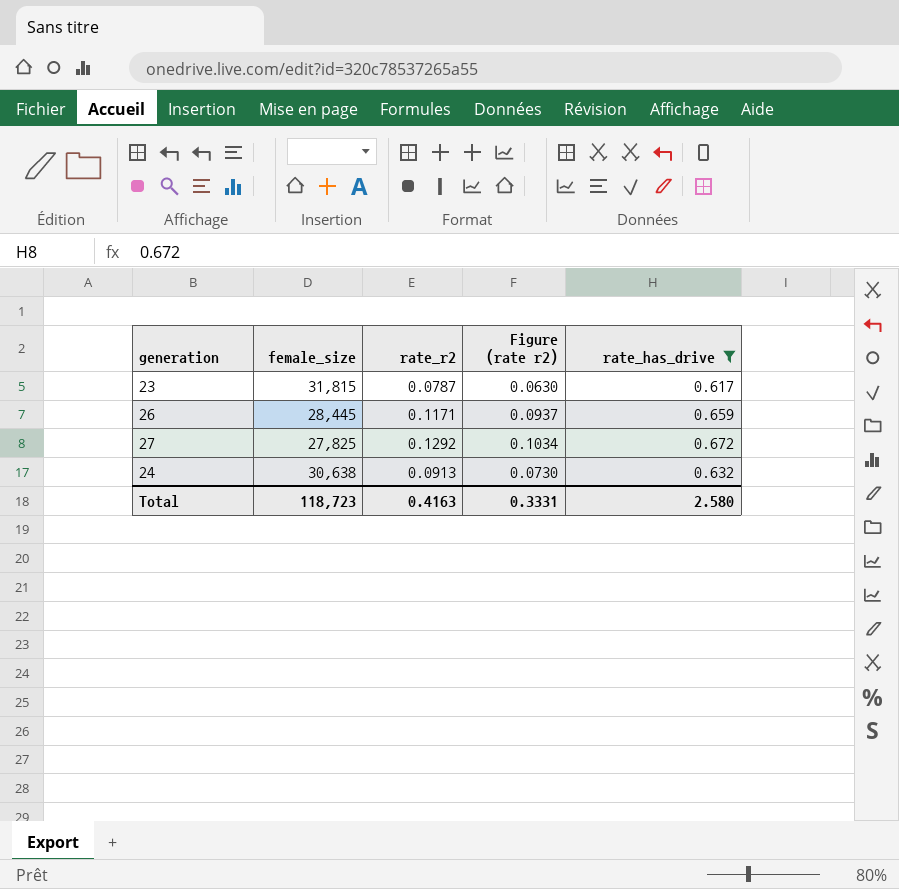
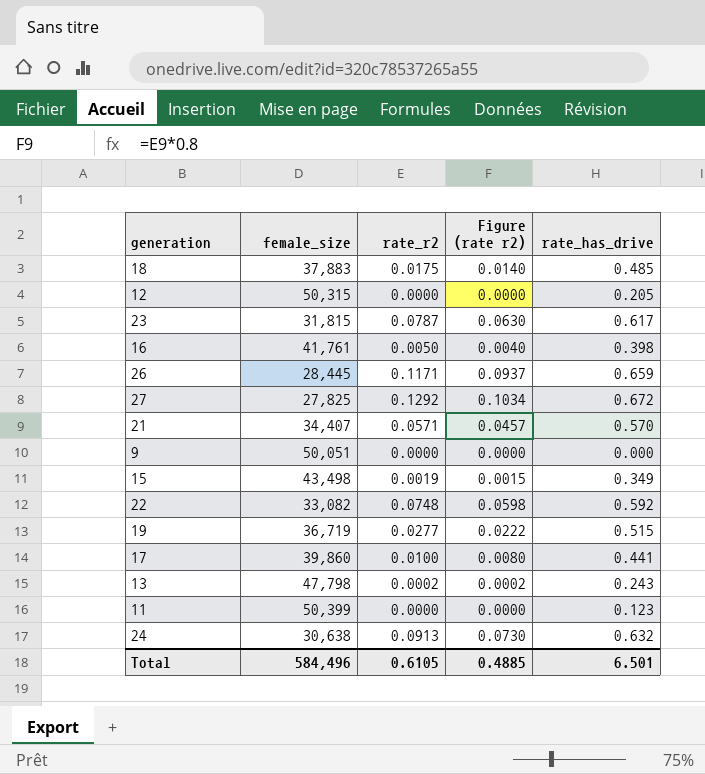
filter: rate_has_drive >= 0.617 -> none
Total | female_size: 118,723 -> 584,496
Total | rate_r2: 0.4163 -> 0.6105
Total | Figure (rate r2): 0.3331 -> 0.4885
Total | rate_has_drive: 2.580 -> 6.501

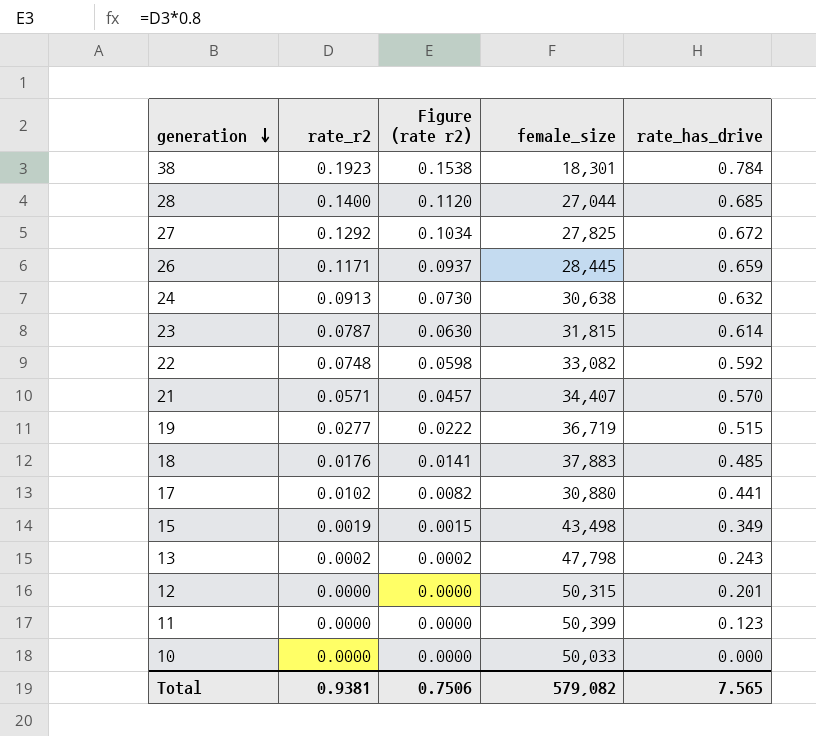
row order: none -> generation descending
column female_size | position: 2 -> 4
row 16: 41,761 | 0.0050 | 0.0040 | 0.398 -> none
row 9: 50,051 | 0.0000 | 0.0000 | 0.000 -> none
row 38: none -> 0.1923 | 0.1538 | 18,301 | 0.784
row 28: none -> 0.1400 | 0.1120 | 27,044 | 0.685
23 | rate_has_drive: 0.617 -> 0.614
18 | rate_r2: 0.0175 -> 0.0176
18 | Figure (rate r2): 0.0140 -> 0.0141
17 | rate_r2: 0.0100 -> 0.0102
17 | Figure (rate r2): 0.0080 -> 0.0082
17 | female_size: 39,860 -> 30,880
12 | rate_has_drive: 0.205 -> 0.201
row 10: none -> 0.0000 | 0.0000 | 50,033 | 0.000
Total | rate_r2: 0.6105 -> 0.9381
Total | Figure (rate r2): 0.4885 -> 0.7506
Total | female_size: 584,496 -> 579,082
Total | rate_has_drive: 6.501 -> 7.565

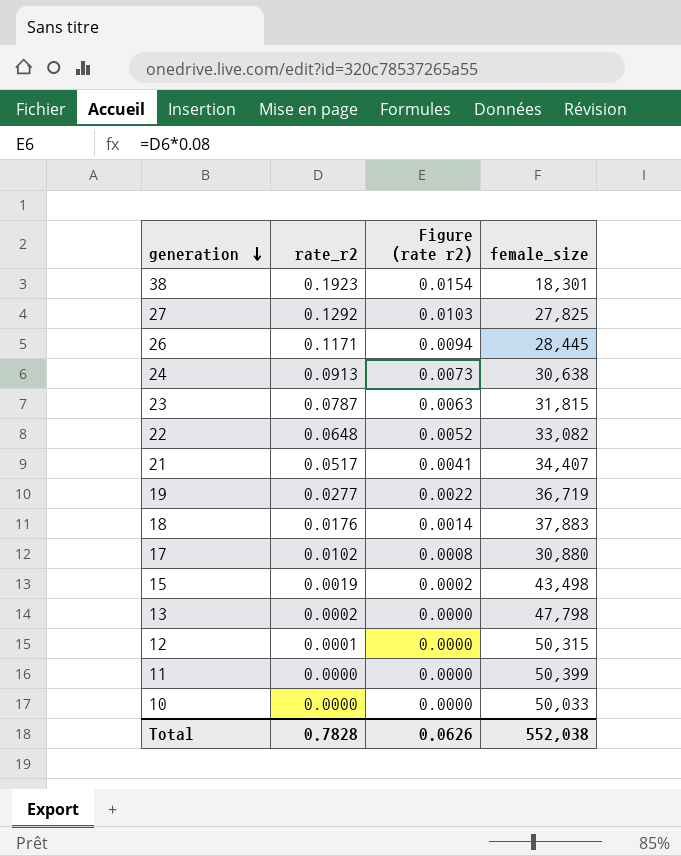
column rate_has_drive | position: 5 -> none
column Figure (rate r2) | formula: [rate_r2] * 0.8 -> [rate_r2] * 0.08
row 28: 0.1400 | 0.1120 | 27,044 | 0.685 -> none
22 | rate_r2: 0.0748 -> 0.0648
21 | rate_r2: 0.0571 -> 0.0517
12 | rate_r2: 0.0000 -> 0.0001
Total | rate_r2: 0.9381 -> 0.7828
Total | Figure (rate r2): 0.7506 -> 0.0626
Total | female_size: 579,082 -> 552,038

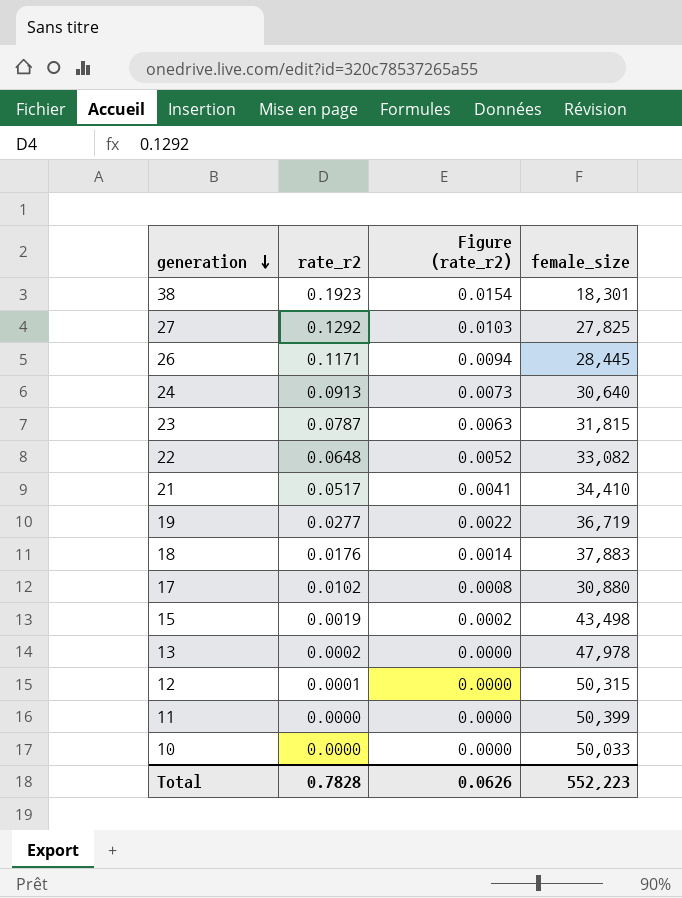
column name: Figure (rate r2) -> Figure (rate_r2)
24 | female_size: 30,638 -> 30,640
21 | female_size: 34,407 -> 34,410
13 | female_size: 47,798 -> 47,978
Total | female_size: 552,038 -> 552,223

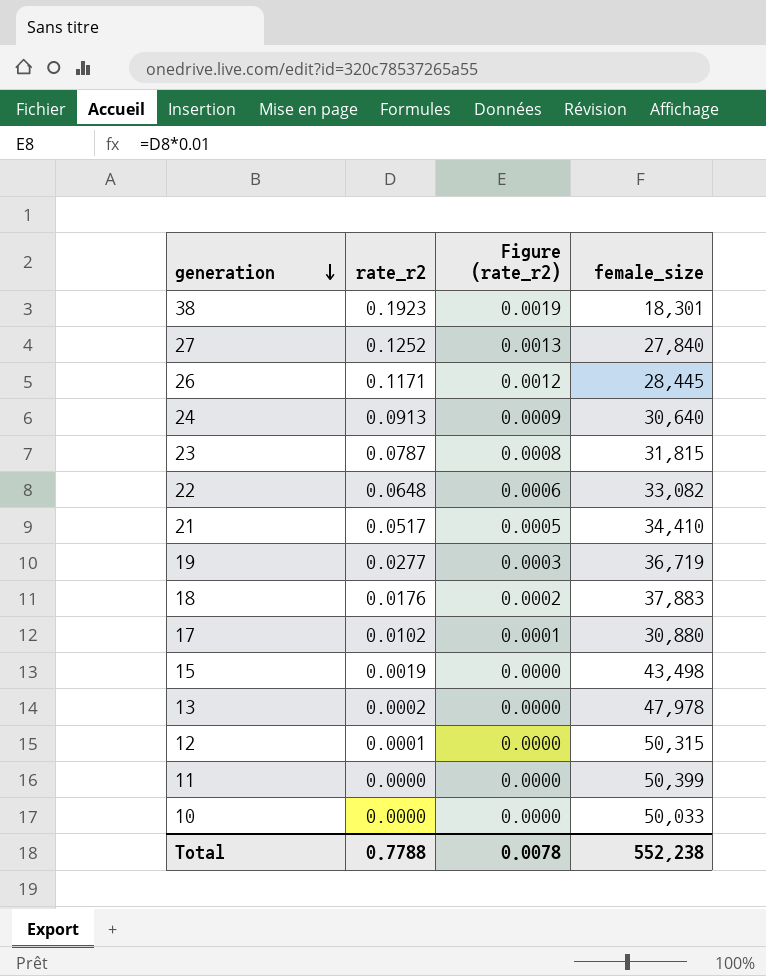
column Figure (rate_r2) | formula: [rate_r2] * 0.08 -> [rate_r2] * 0.01
27 | rate_r2: 0.1292 -> 0.1252
27 | female_size: 27,825 -> 27,840
Total | rate_r2: 0.7828 -> 0.7788
Total | Figure (rate_r2): 0.0626 -> 0.0078
Total | female_size: 552,223 -> 552,238

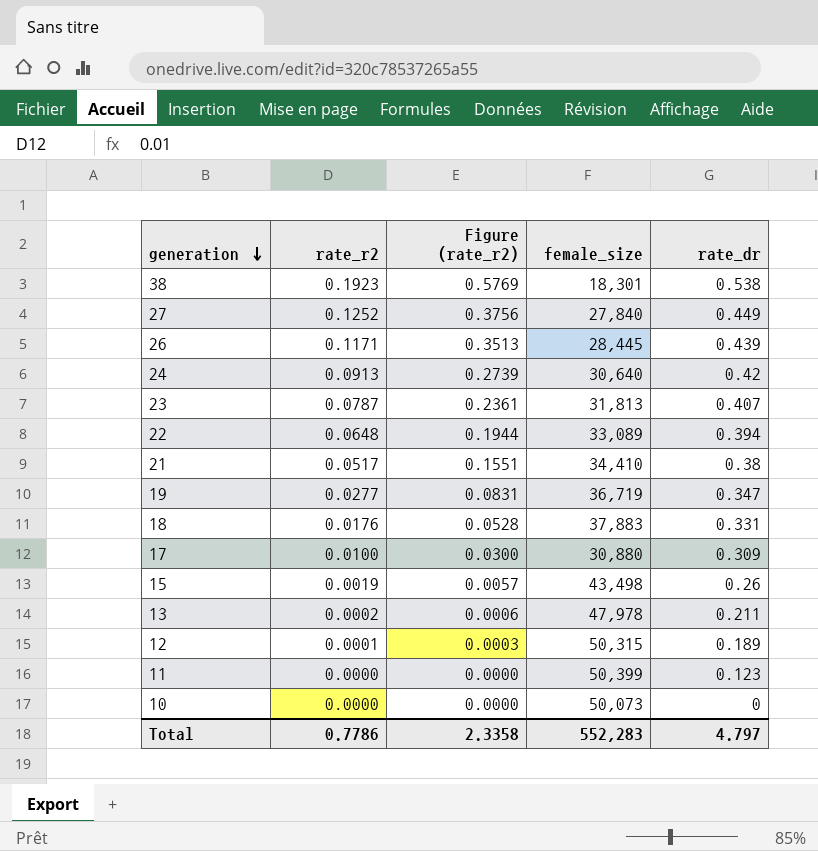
column Figure (rate_r2) | formula: [rate_r2] * 0.01 -> [rate_r2] * 3
column rate_dr | position: none -> 5
23 | female_size: 31,815 -> 31,813
22 | female_size: 33,082 -> 33,089
17 | rate_r2: 0.0102 -> 0.0100
10 | female_size: 50,033 -> 50,073
Total | rate_r2: 0.7788 -> 0.7786
Total | Figure (rate_r2): 0.0078 -> 2.3358
Total | female_size: 552,238 -> 552,283

